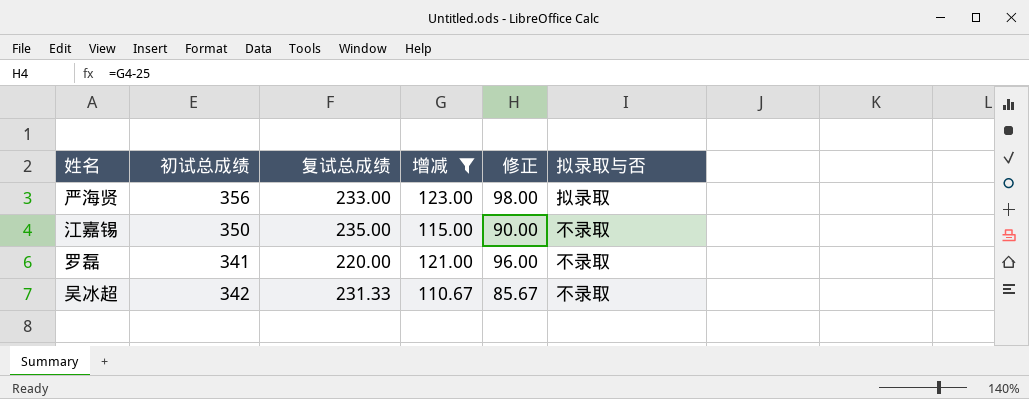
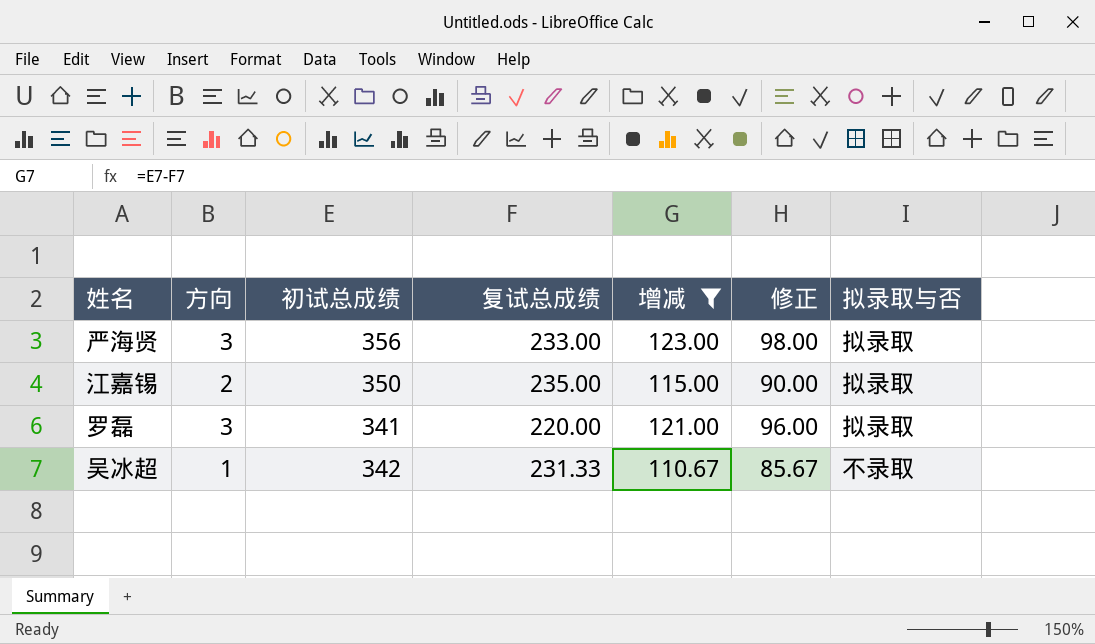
column 方向 | position: none -> 2
江嘉锡 | 拟录取与否: 不录取 -> 拟录取
罗磊 | 拟录取与否: 不录取 -> 拟录取

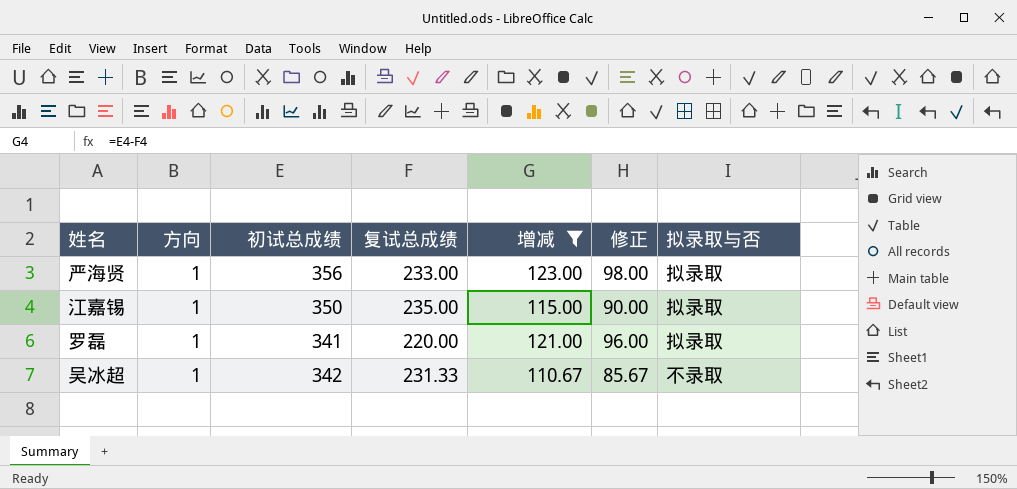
严海贤 | 方向: 3 -> 1
江嘉锡 | 方向: 2 -> 1
罗磊 | 方向: 3 -> 1

